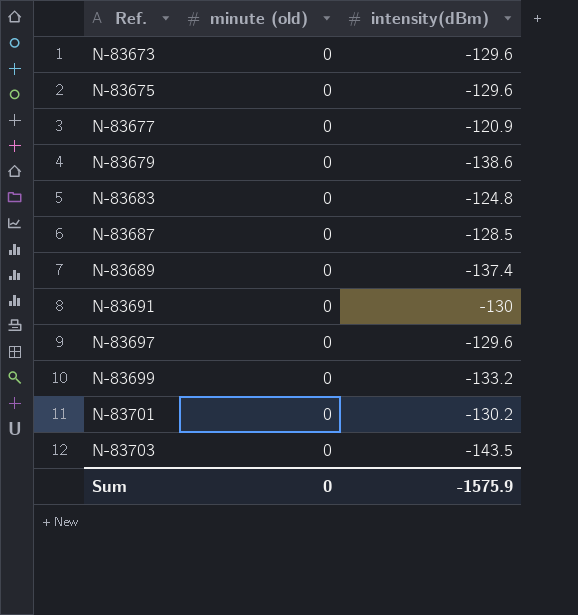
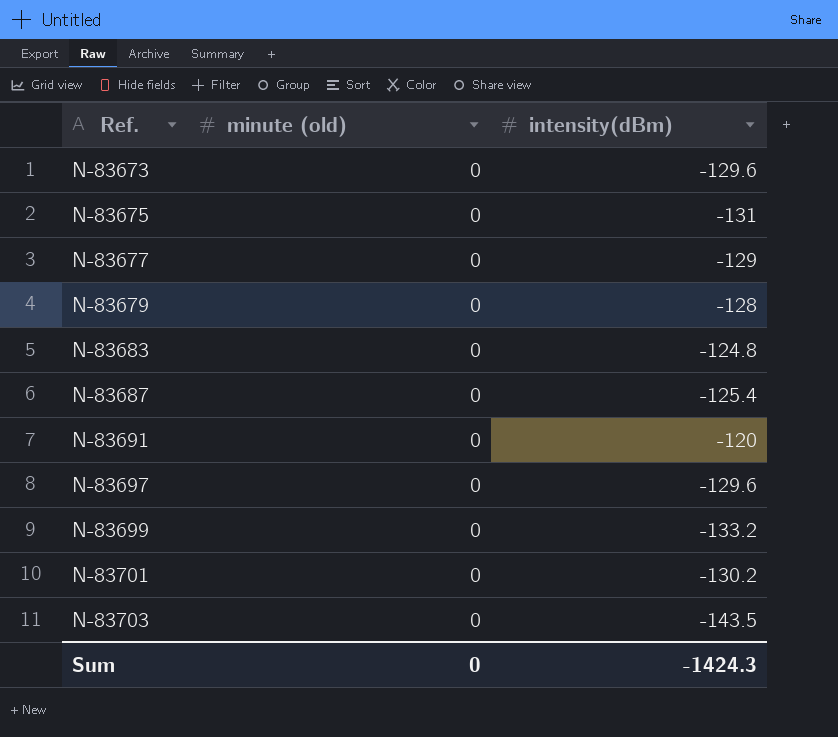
row N-83689: 0 | -137.4 -> none
N-83675 | intensity(dBm): -129.6 -> -131
N-83677 | intensity(dBm): -120.9 -> -129
N-83679 | intensity(dBm): -138.6 -> -128
N-83687 | intensity(dBm): -128.5 -> -125.4
N-83691 | intensity(dBm): -130 -> -120
Sum | intensity(dBm): -1575.9 -> -1424.3

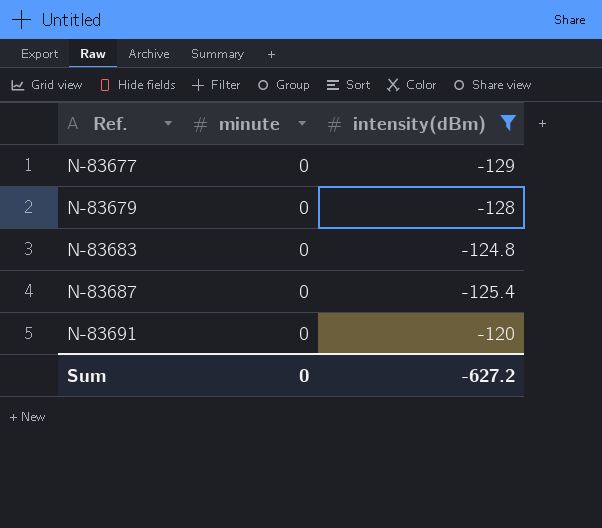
filter: none -> intensity(dBm) >= -129
column name: minute (old) -> minute
Sum | intensity(dBm): -1424.3 -> -627.2

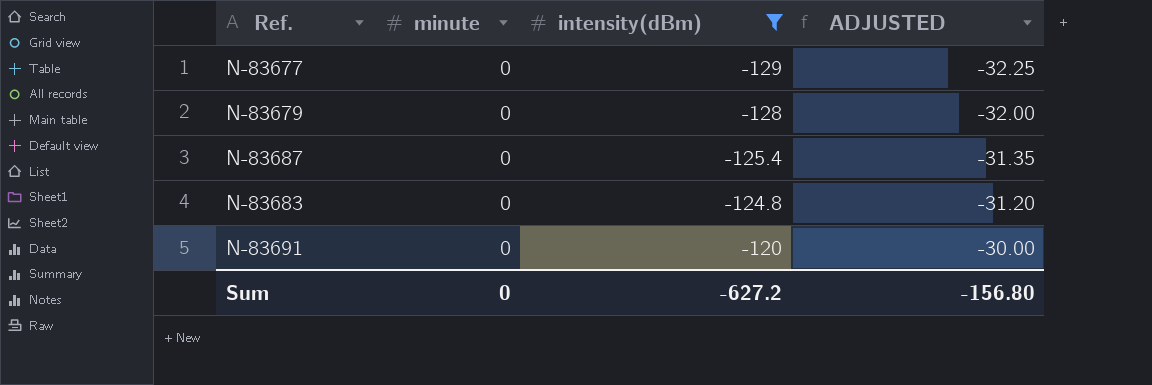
row order: Ref. ascending -> intensity(dBm) ascending
column ADJUSTED | formula: none -> [intensity(dBm)] * 0.25

